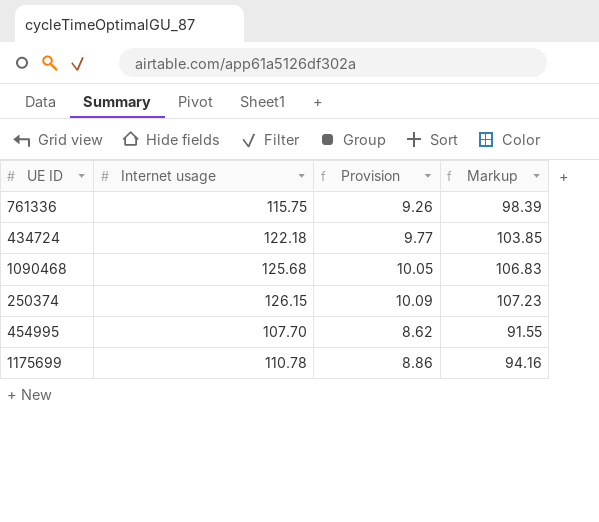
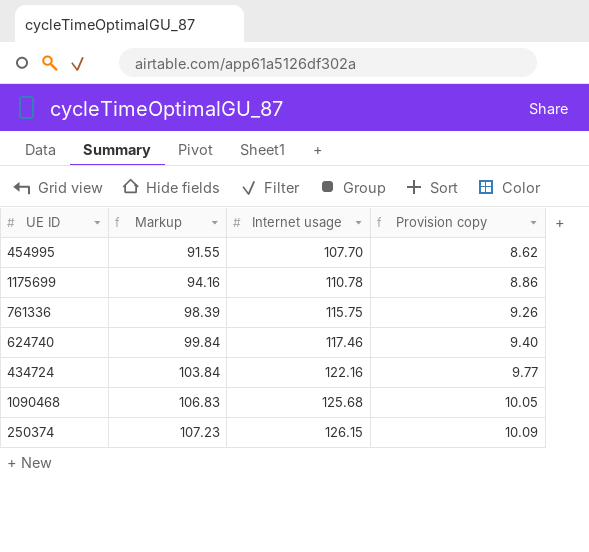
row order: none -> Markup ascending
column Markup | position: 4 -> 2
column name: Provision -> Provision copy
row 624740: none -> 99.84 | 117.46 | 9.40
434724 | Markup: 103.85 -> 103.84
434724 | Internet usage: 122.18 -> 122.16

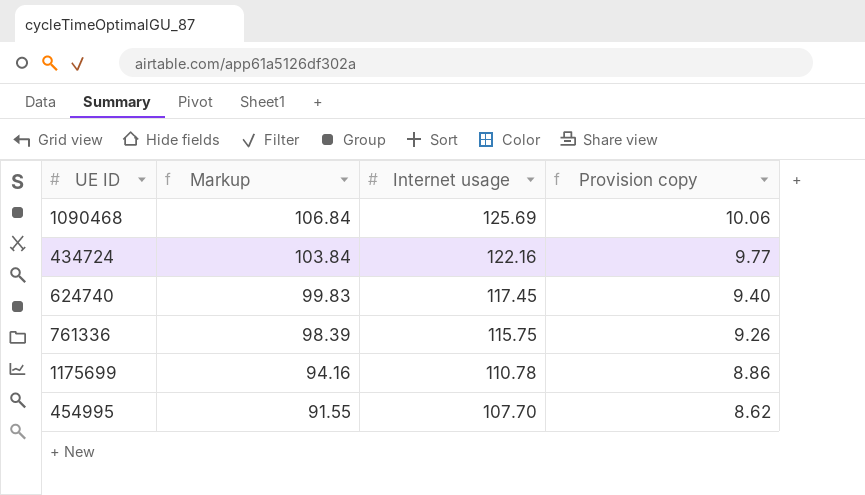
row order: Markup ascending -> Markup descending
row 250374: 107.23 | 126.15 | 10.09 -> none
1090468 | Markup: 106.83 -> 106.84
1090468 | Internet usage: 125.68 -> 125.69
1090468 | Provision copy: 10.05 -> 10.06
624740 | Markup: 99.84 -> 99.83
624740 | Internet usage: 117.46 -> 117.45

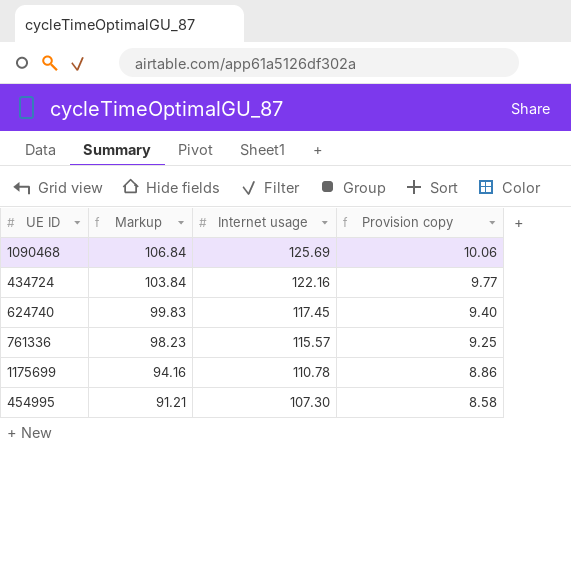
761336 | Markup: 98.39 -> 98.23
761336 | Internet usage: 115.75 -> 115.57
761336 | Provision copy: 9.26 -> 9.25
454995 | Markup: 91.55 -> 91.21
454995 | Internet usage: 107.70 -> 107.30
454995 | Provision copy: 8.62 -> 8.58

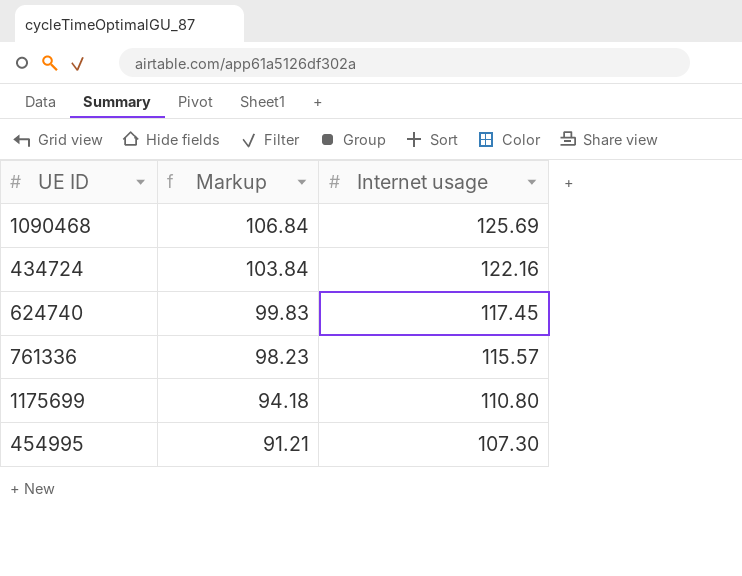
column Provision copy | formula: [Internet usage] * 0.08 -> none
1175699 | Markup: 94.16 -> 94.18
1175699 | Internet usage: 110.78 -> 110.80

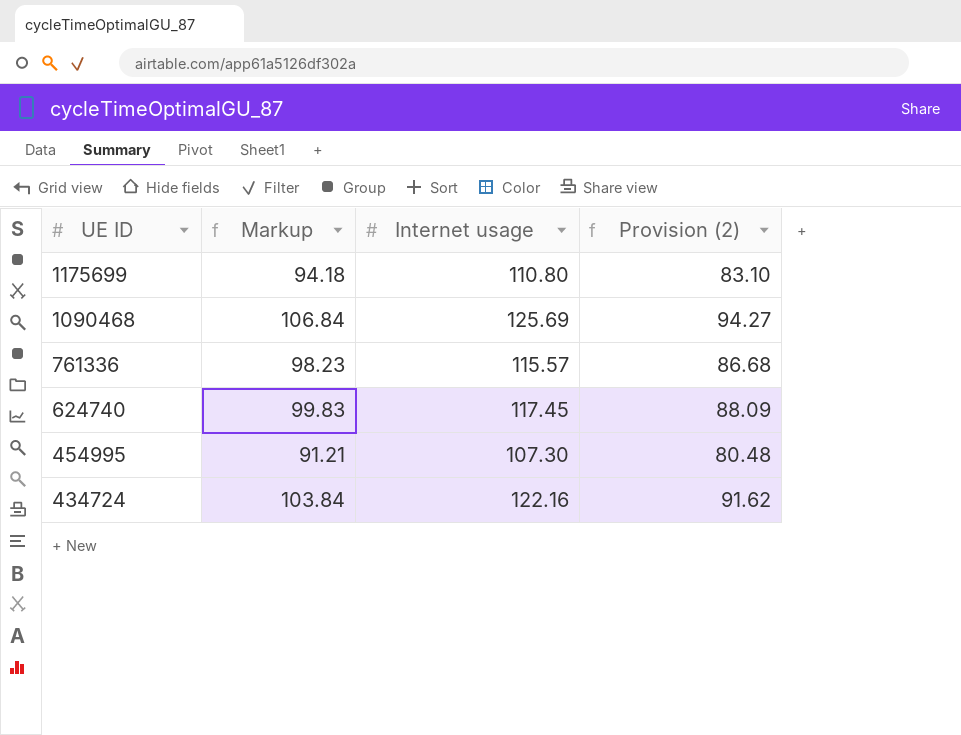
row order: Markup descending -> UE ID descending
column Provision (2) | formula: none -> [Internet usage] * 0.75

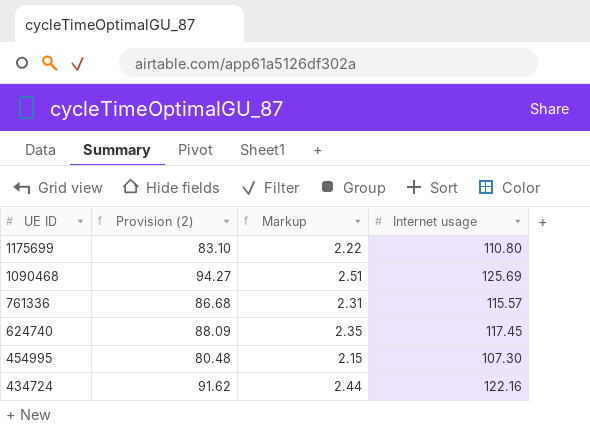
column Provision (2) | position: 4 -> 2
column Markup | formula: [Internet usage] * 0.85 -> [Internet usage] * 0.02

